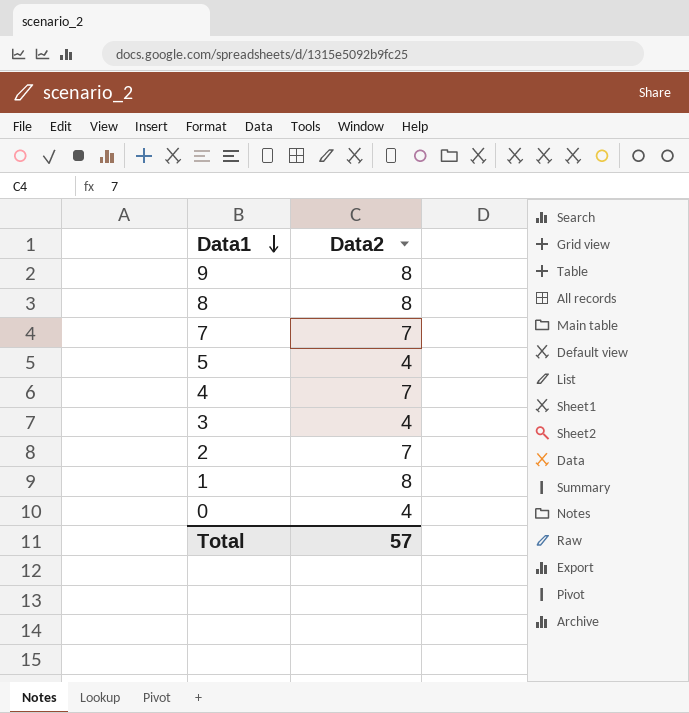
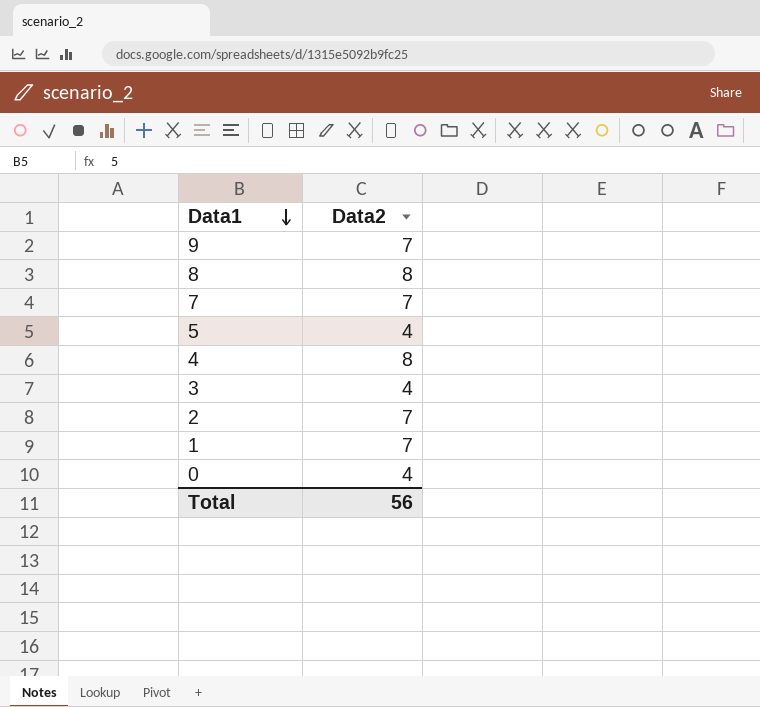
9 | Data2: 8 -> 7
4 | Data2: 7 -> 8
1 | Data2: 8 -> 7
Total | Data2: 57 -> 56

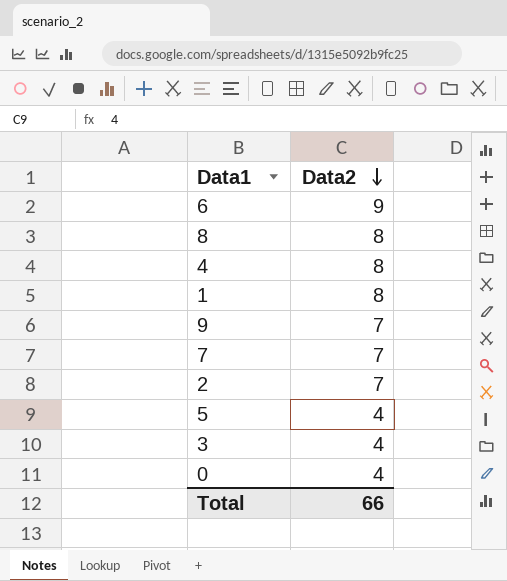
row order: Data1 descending -> Data2 descending
row 6: none -> 9
1 | Data2: 7 -> 8
Total | Data2: 56 -> 66

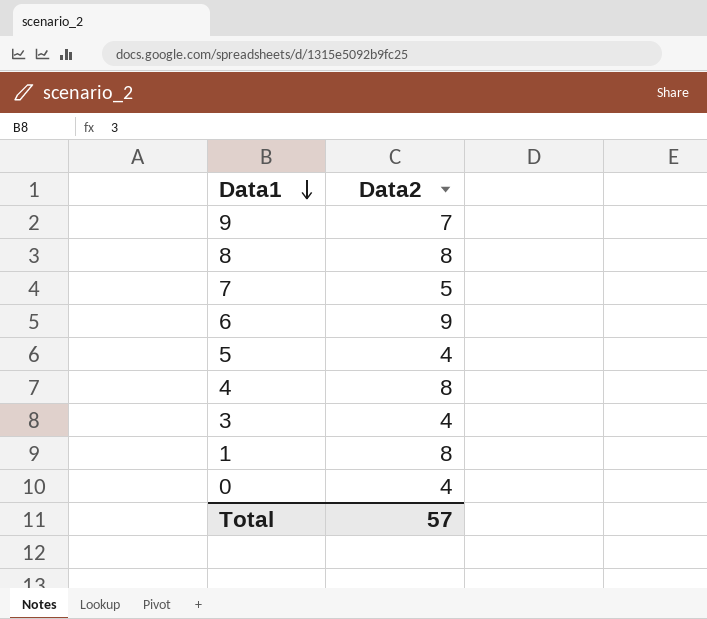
row order: Data2 descending -> Data1 descending
row 2: 7 -> none
7 | Data2: 7 -> 5
Total | Data2: 66 -> 57

